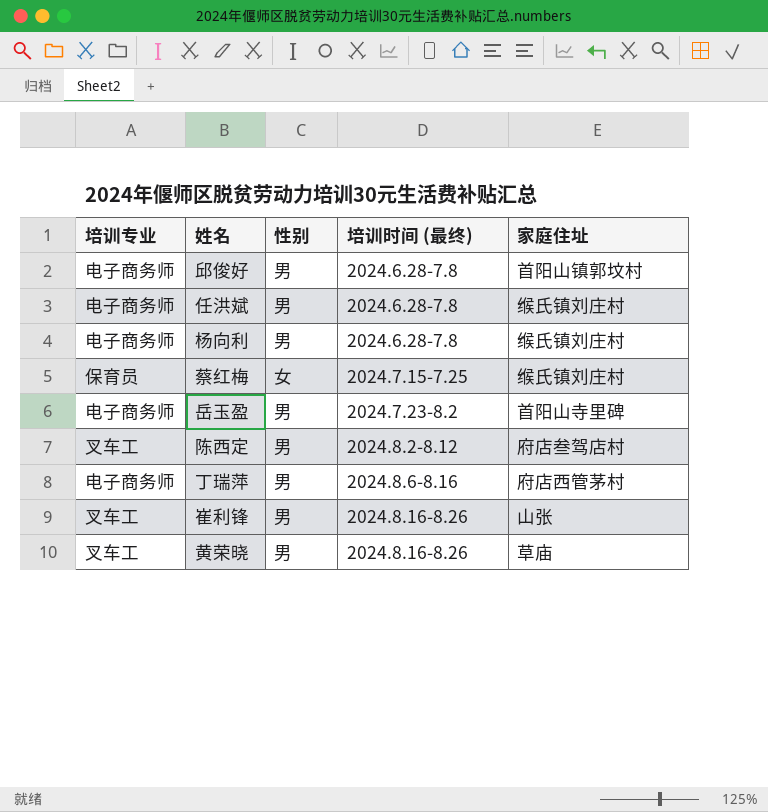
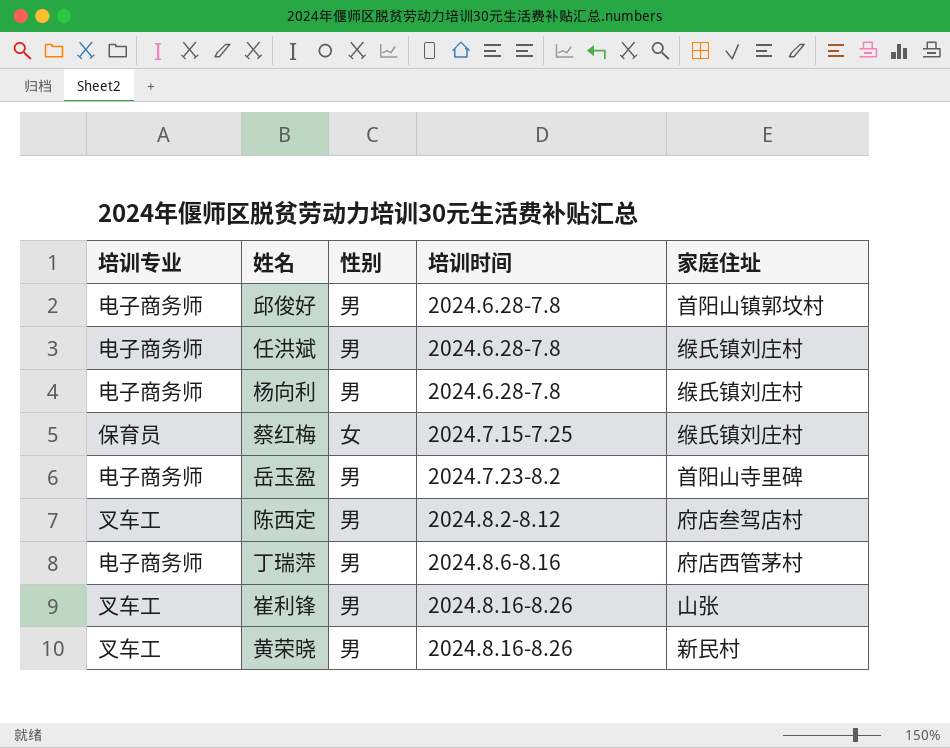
column name: 培训时间 (最终) -> 培训时间
黄荣晓 | 家庭住址: 草庙 -> 新民村

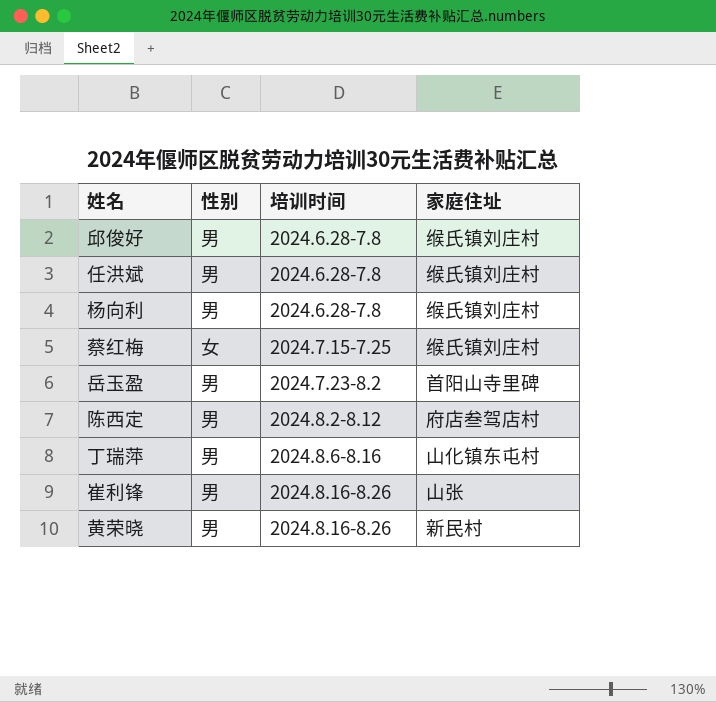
column 培训专业 | position: 1 -> none
邱俊好 | 家庭住址: 首阳山镇郭坟村 -> 缑氏镇刘庄村
丁瑞萍 | 家庭住址: 府店西管茅村 -> 山化镇东屯村

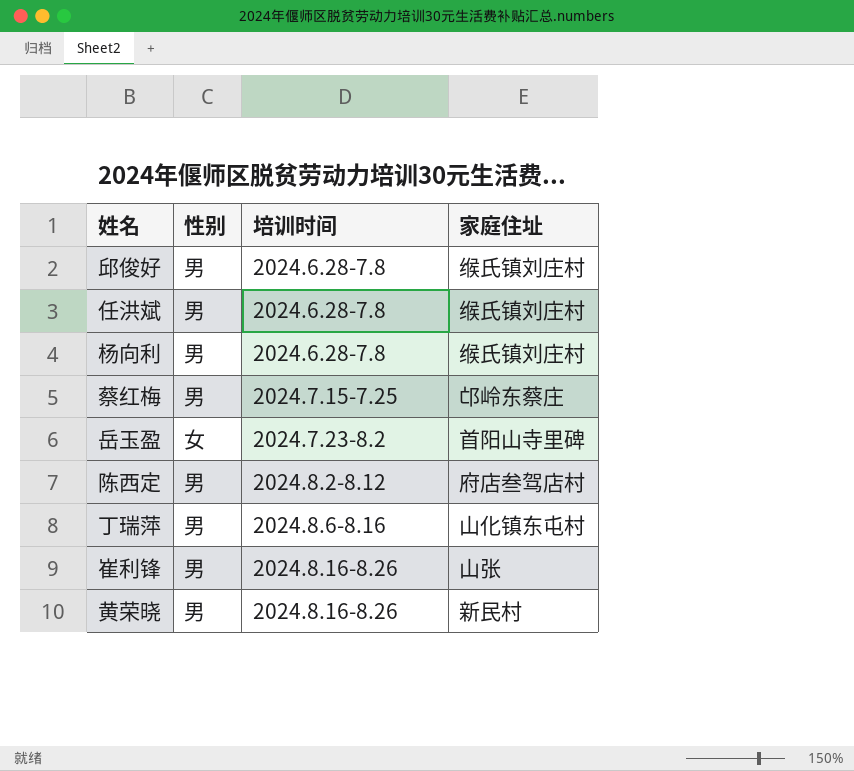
蔡红梅 | 性别: 女 -> 男
蔡红梅 | 家庭住址: 缑氏镇刘庄村 -> 邙岭东蔡庄
岳玉盈 | 性别: 男 -> 女

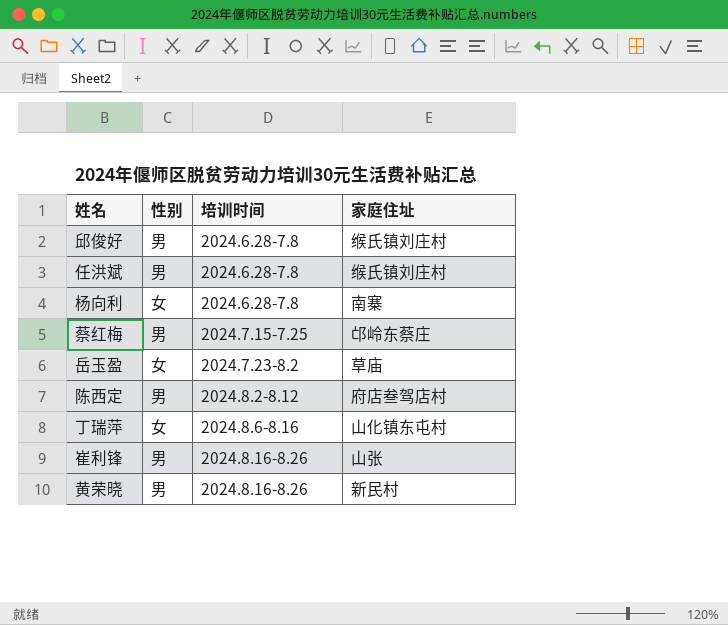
杨向利 | 性别: 男 -> 女
杨向利 | 家庭住址: 缑氏镇刘庄村 -> 南寨
岳玉盈 | 家庭住址: 首阳山寺里碑 -> 草庙
丁瑞萍 | 性别: 男 -> 女

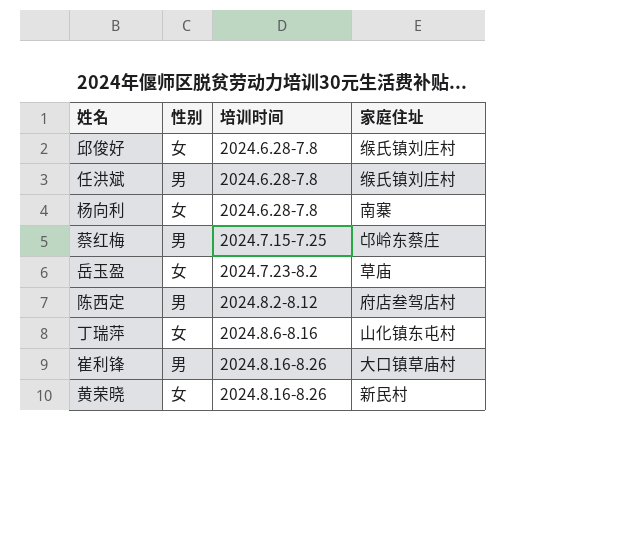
邱俊好 | 性别: 男 -> 女
崔利锋 | 家庭住址: 山张 -> 大口镇草庙村
黄荣晓 | 性别: 男 -> 女

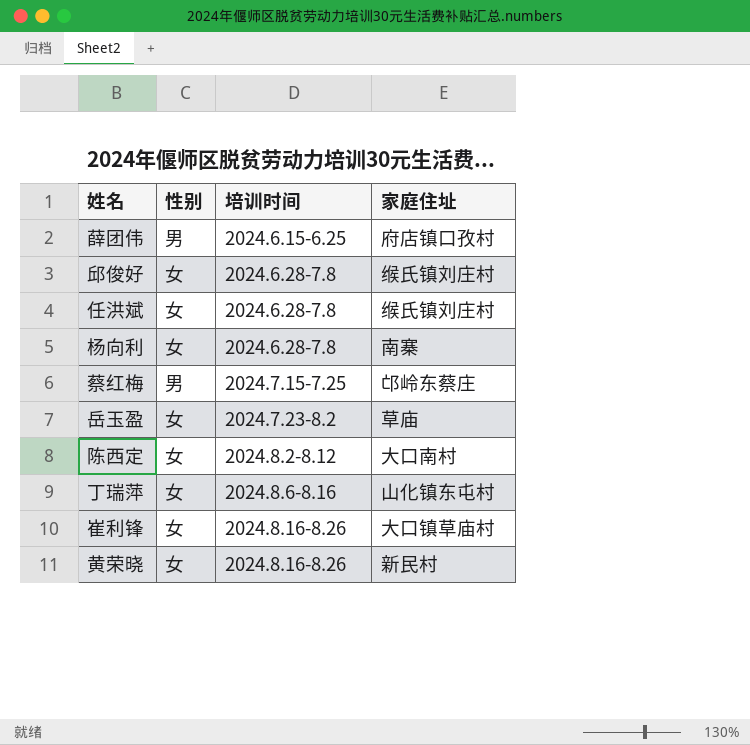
row 薛团伟: none -> 男 | 2024.6.15-6.25 | 府店镇口孜村
任洪斌 | 性别: 男 -> 女
陈西定 | 性别: 男 -> 女
陈西定 | 家庭住址: 府店叁驾店村 -> 大口南村
崔利锋 | 性别: 男 -> 女

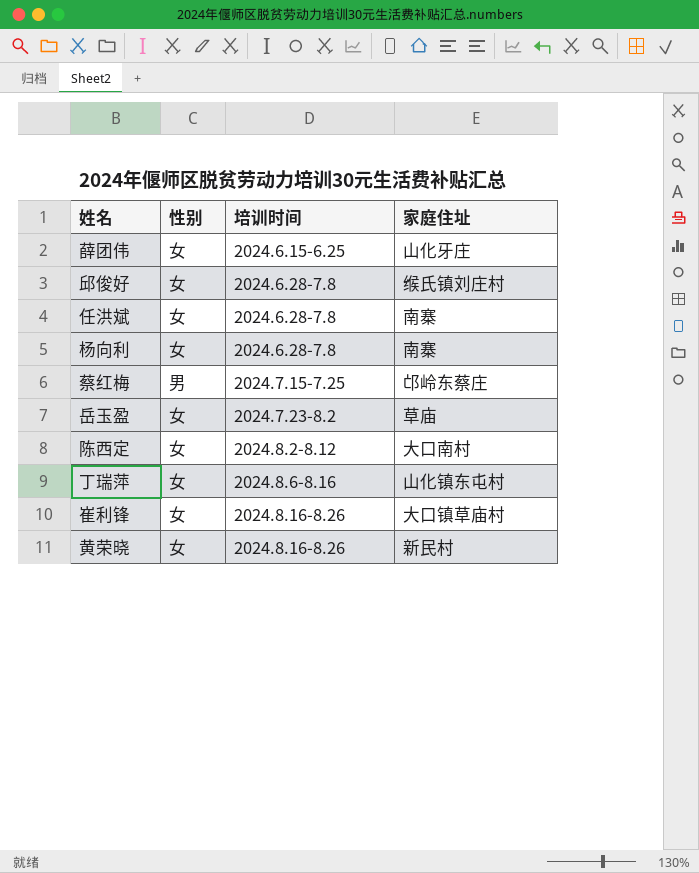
薛团伟 | 性别: 男 -> 女
薛团伟 | 家庭住址: 府店镇口孜村 -> 山化牙庄
任洪斌 | 家庭住址: 缑氏镇刘庄村 -> 南寨

